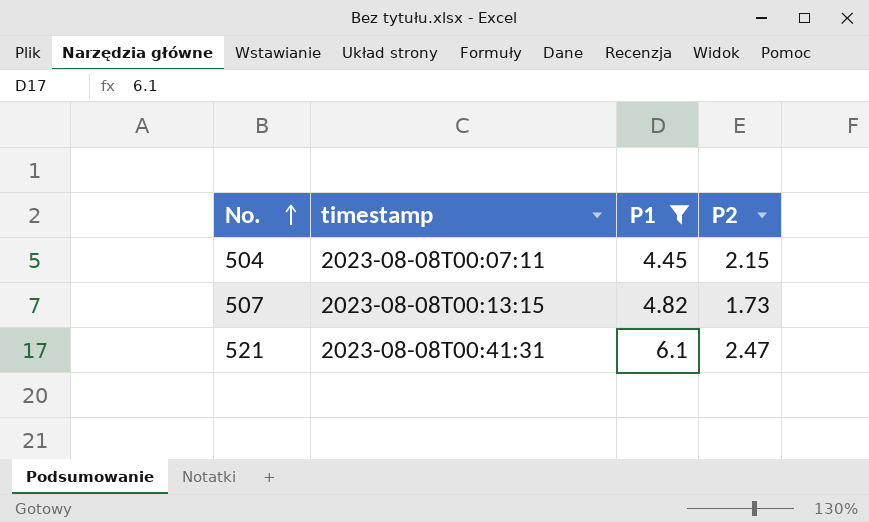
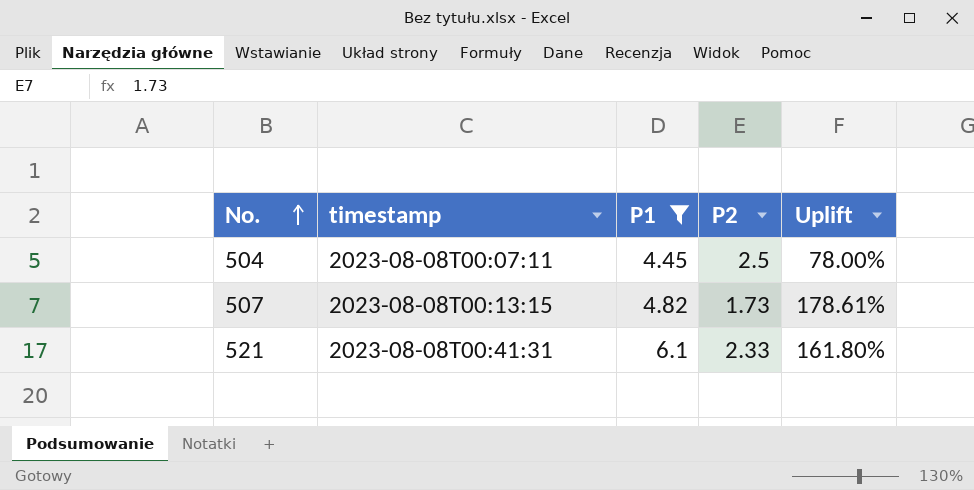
column Uplift | formula: none -> ([P1] - [P2]) / [P2]
504 | P2: 2.15 -> 2.5
521 | P2: 2.47 -> 2.33

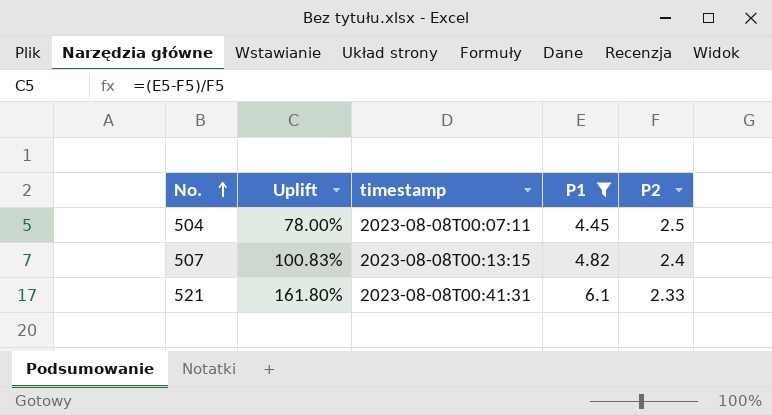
column Uplift | position: 5 -> 2
507 | Uplift: 178.61% -> 100.83%
507 | P2: 1.73 -> 2.4

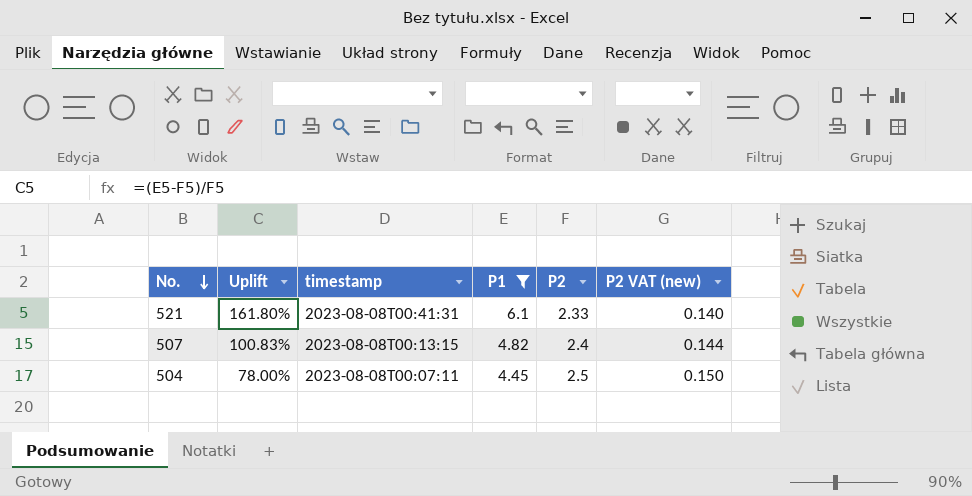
row order: No. ascending -> No. descending
column P2 VAT (new) | formula: none -> [P2] * 0.06

